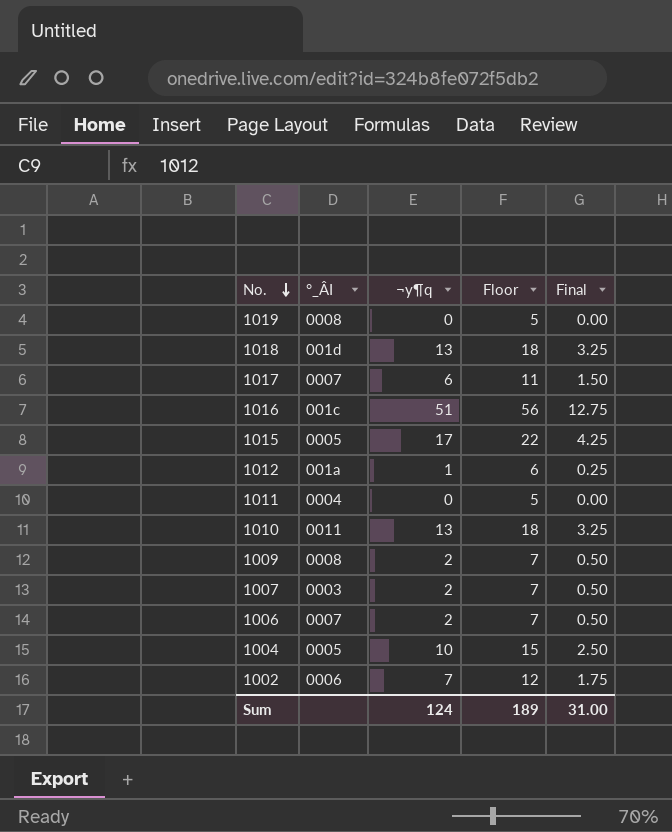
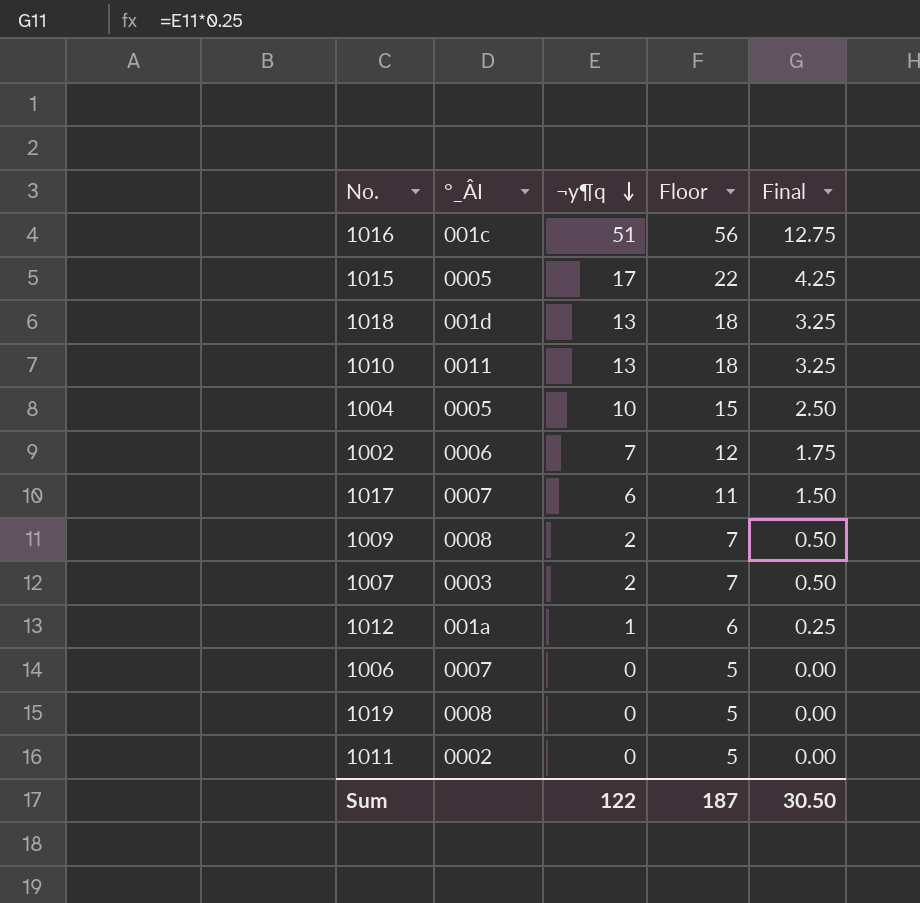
row order: No. descending -> ¬y¶q descending
1006 | ¬y¶q: 2 -> 0
1006 | Floor: 7 -> 5
1006 | Final: 0.50 -> 0.00
1011 | °_ÂI: 0004 -> 0002
Sum | ¬y¶q: 124 -> 122
Sum | Floor: 189 -> 187
Sum | Final: 31.00 -> 30.50

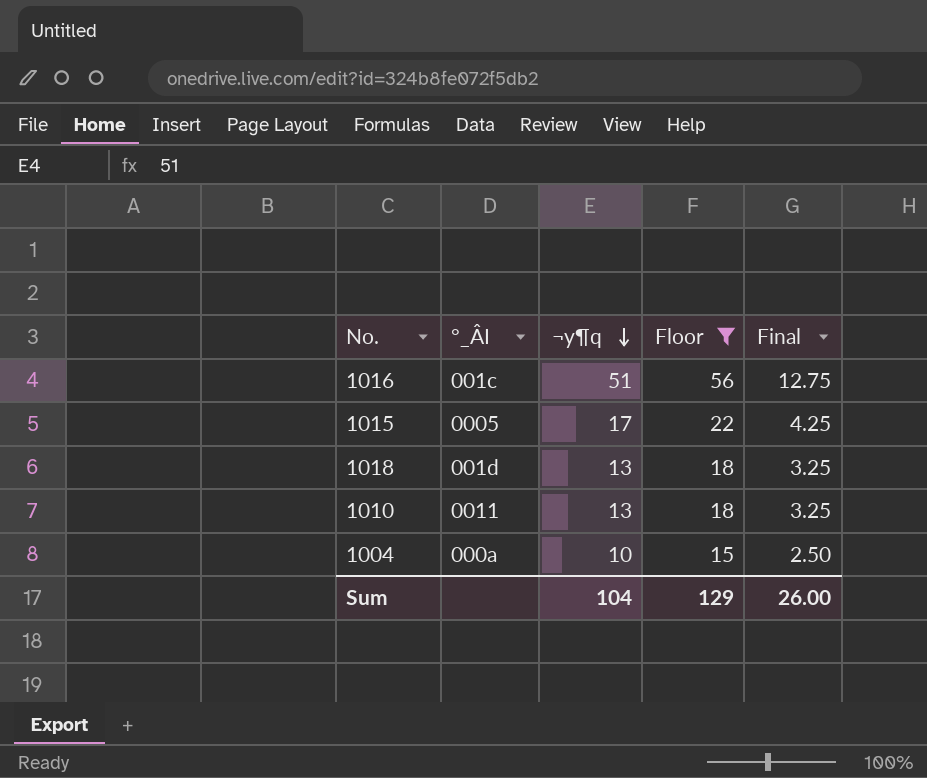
filter: none -> Floor >= 15
1004 | °_ÂI: 0005 -> 000a
Sum | ¬y¶q: 122 -> 104
Sum | Floor: 187 -> 129
Sum | Final: 30.50 -> 26.00

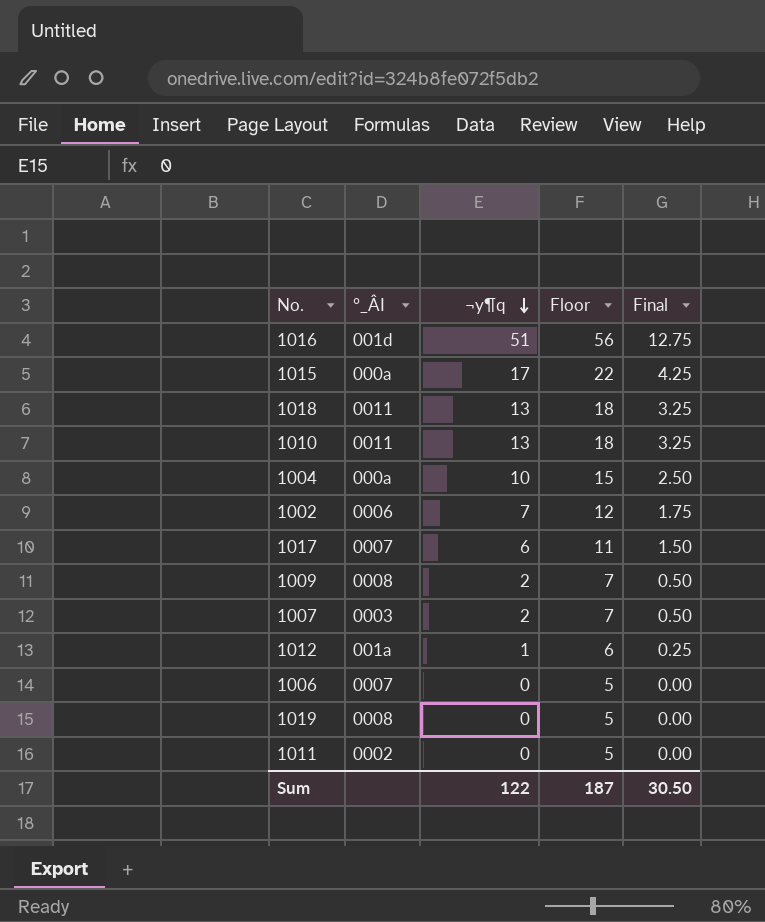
filter: Floor >= 15 -> none
1016 | °_ÂI: 001c -> 001d
1015 | °_ÂI: 0005 -> 000a
1018 | °_ÂI: 001d -> 0011
Sum | ¬y¶q: 104 -> 122
Sum | Floor: 129 -> 187
Sum | Final: 26.00 -> 30.50

